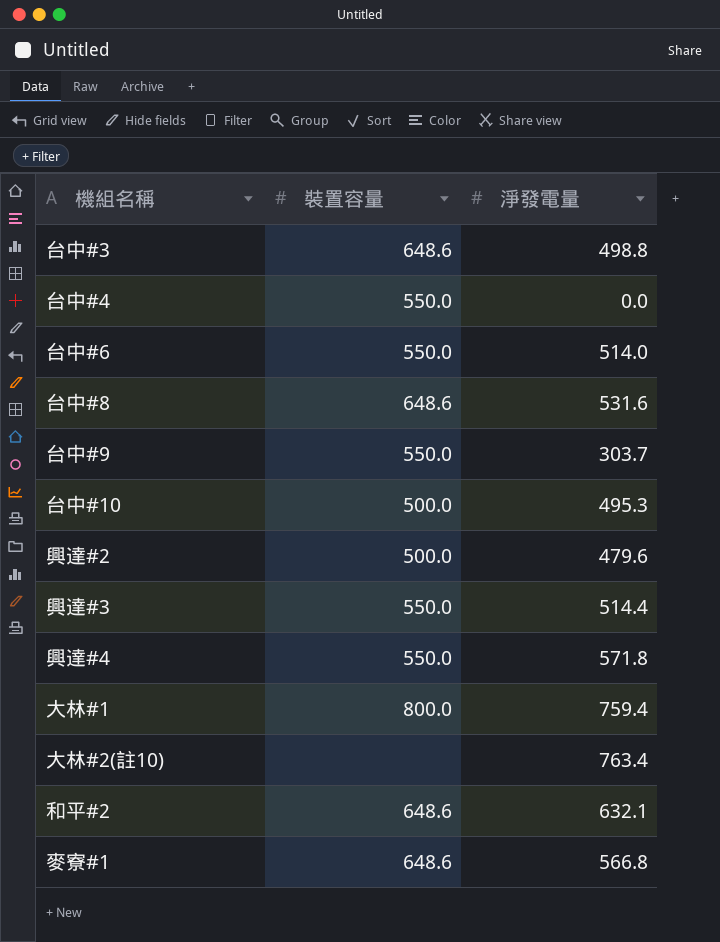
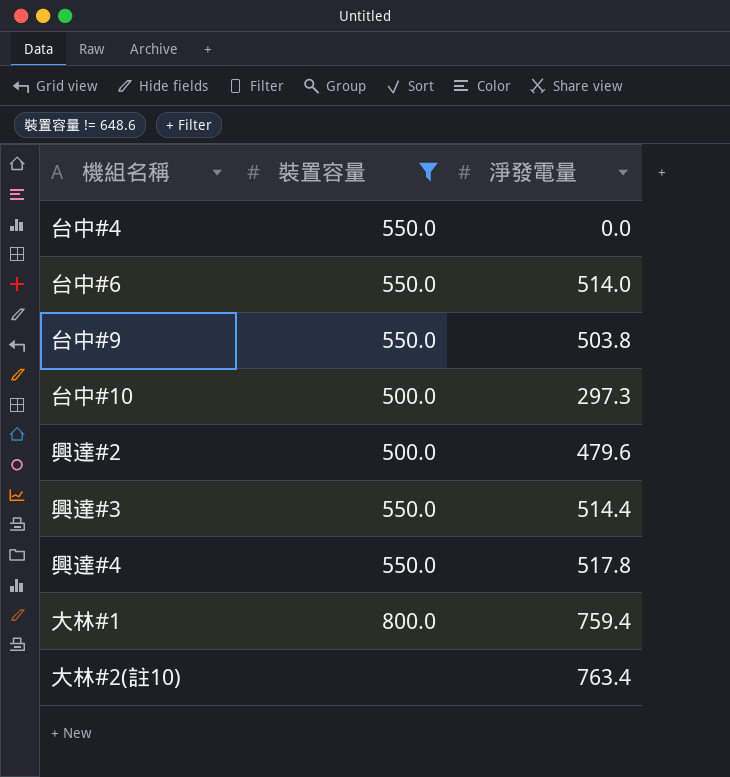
filter: none -> 裝置容量 != 648.6
台中#9 | 淨發電量: 303.7 -> 503.8
台中#10 | 淨發電量: 495.3 -> 297.3
興達#4 | 淨發電量: 571.8 -> 517.8

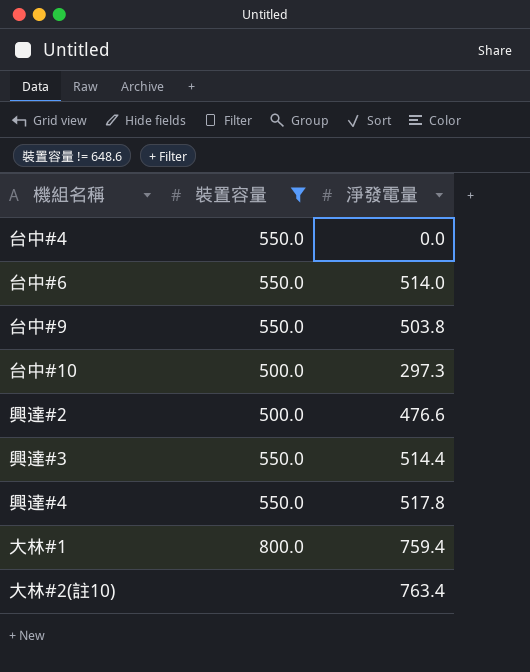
興達#2 | 淨發電量: 479.6 -> 476.6

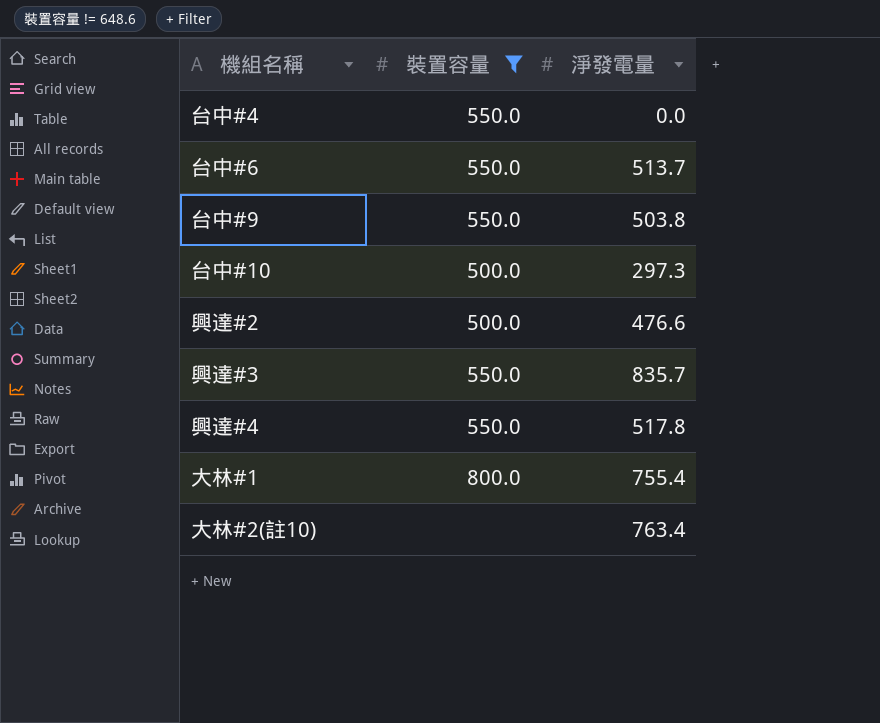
台中#6 | 淨發電量: 514.0 -> 513.7
興達#3 | 淨發電量: 514.4 -> 835.7
大林#1 | 淨發電量: 759.4 -> 755.4

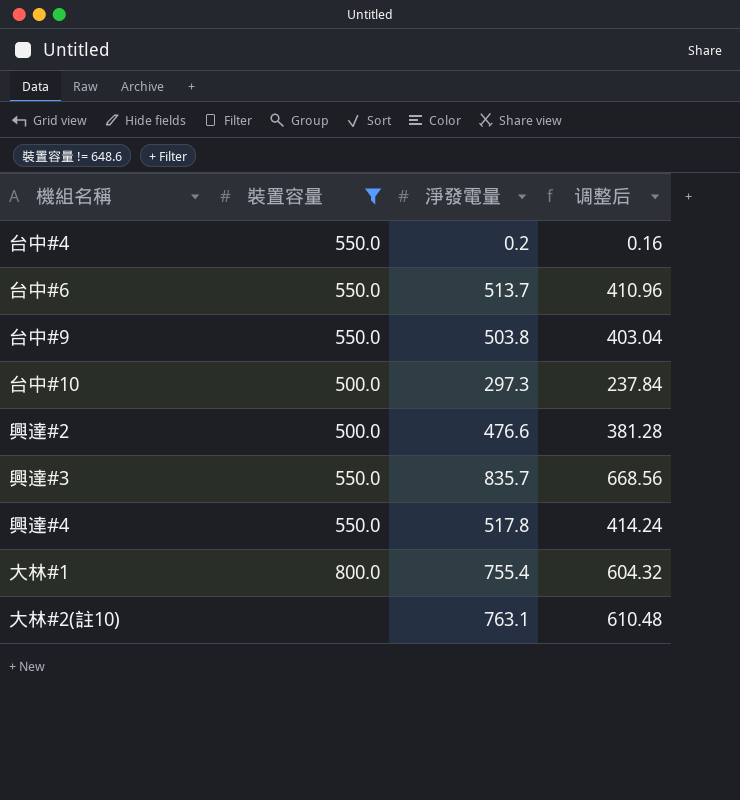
column 调整后 | formula: none -> [淨發電量] * 0.8
台中#4 | 淨發電量: 0.0 -> 0.2
大林#2(註10) | 淨發電量: 763.4 -> 763.1

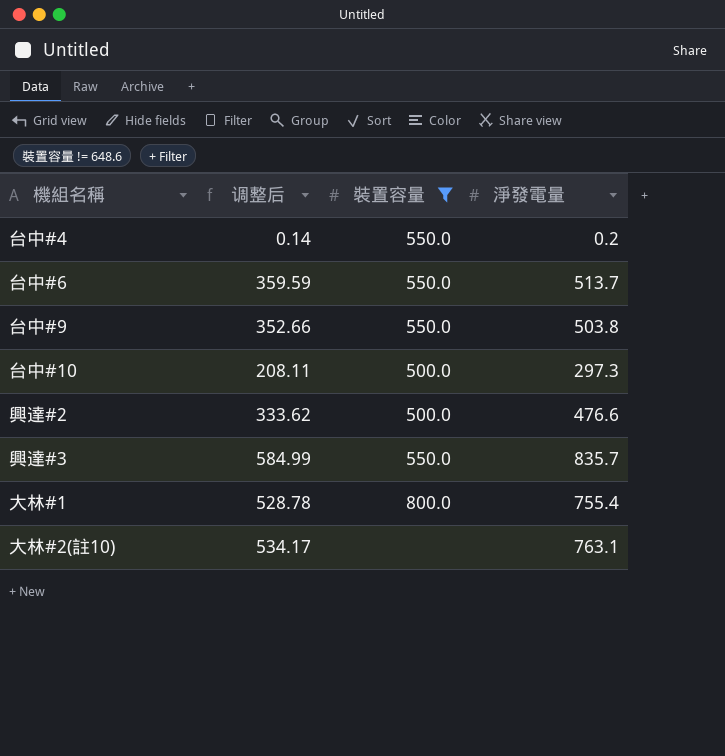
column 调整后 | formula: [淨發電量] * 0.8 -> [淨發電量] * 0.7
column 调整后 | position: 4 -> 2
row 興達#4: 550.0 | 517.8 | 414.24 -> none

